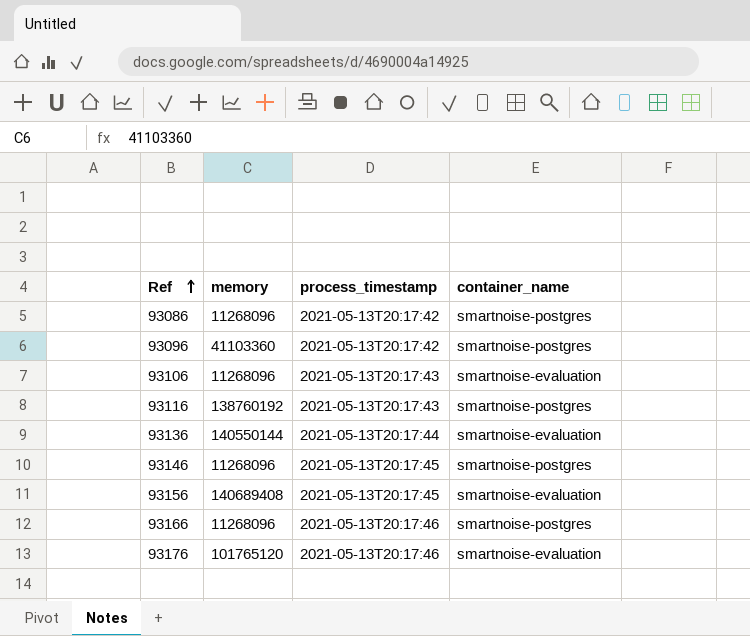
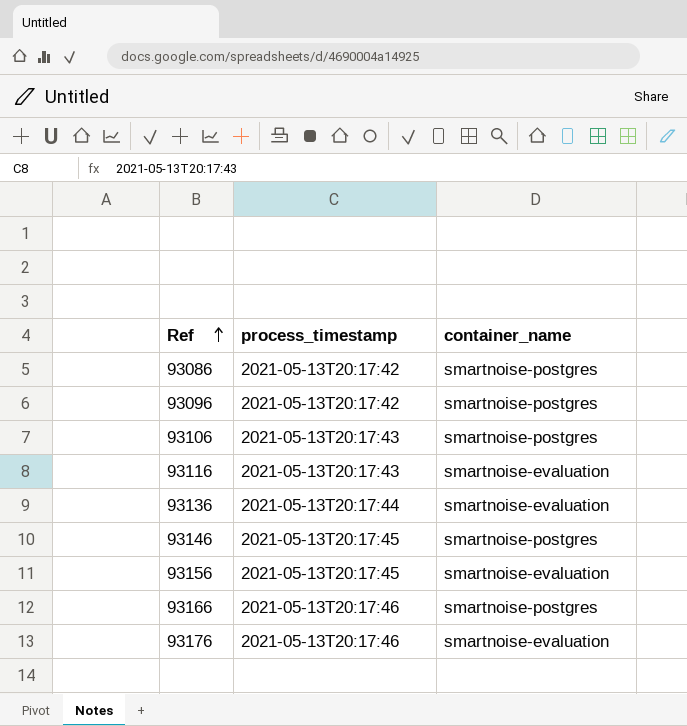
column memory | position: 2 -> none
93106 | container_name: smartnoise-evaluation -> smartnoise-postgres
93116 | container_name: smartnoise-postgres -> smartnoise-evaluation

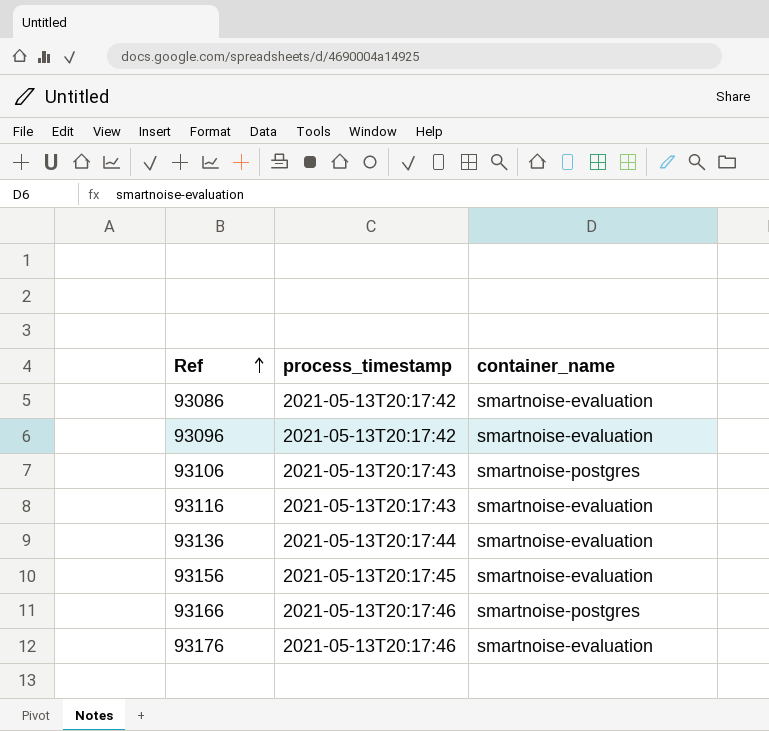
row 93146: 2021-05-13T20:17:45 | smartnoise-postgres -> none
93086 | container_name: smartnoise-postgres -> smartnoise-evaluation
93096 | container_name: smartnoise-postgres -> smartnoise-evaluation

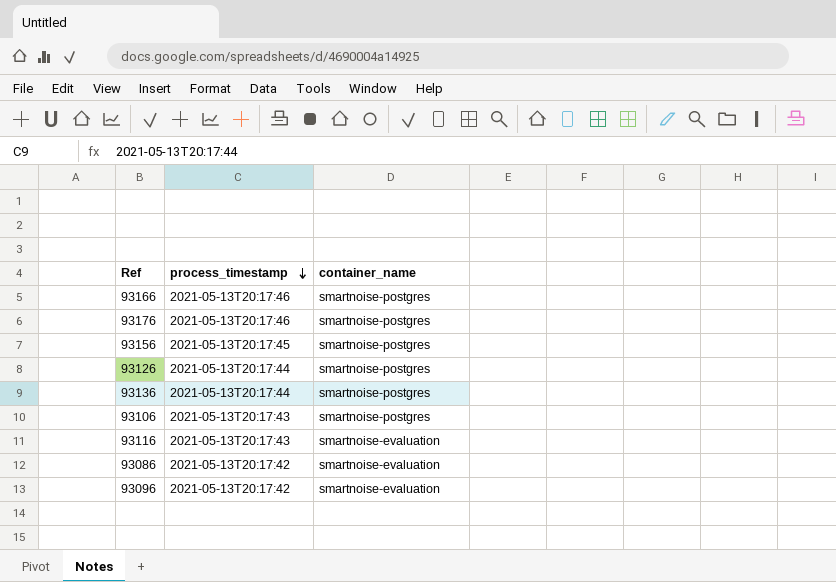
row order: Ref ascending -> process_timestamp descending
93176 | container_name: smartnoise-evaluation -> smartnoise-postgres
93156 | container_name: smartnoise-evaluation -> smartnoise-postgres
row 93126: none -> 2021-05-13T20:17:44 | smartnoise-postgres
93136 | container_name: smartnoise-evaluation -> smartnoise-postgres

